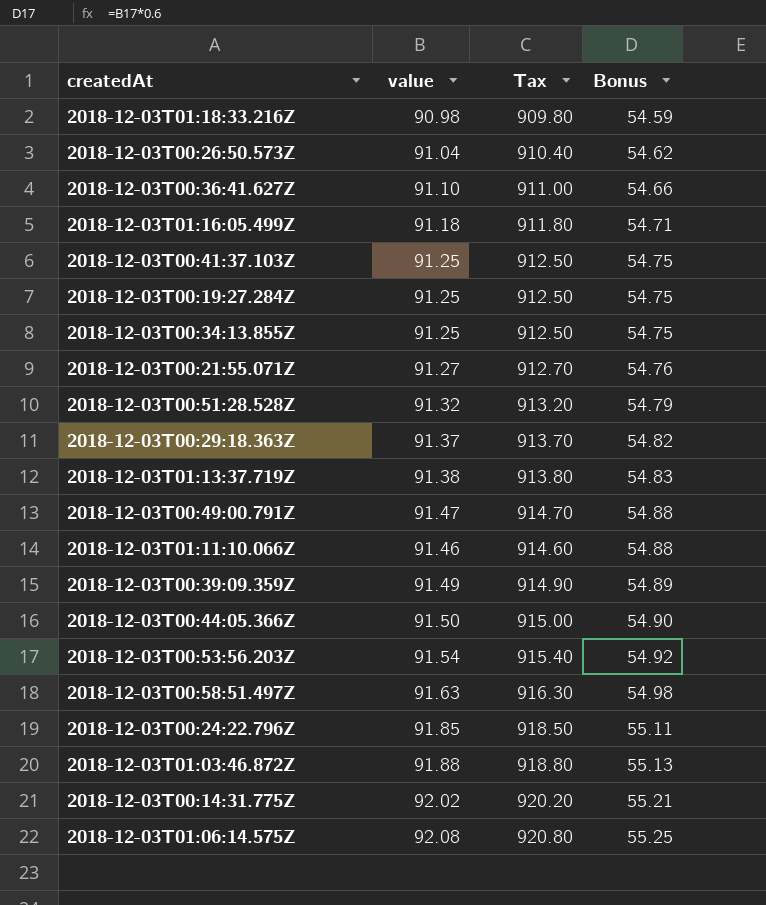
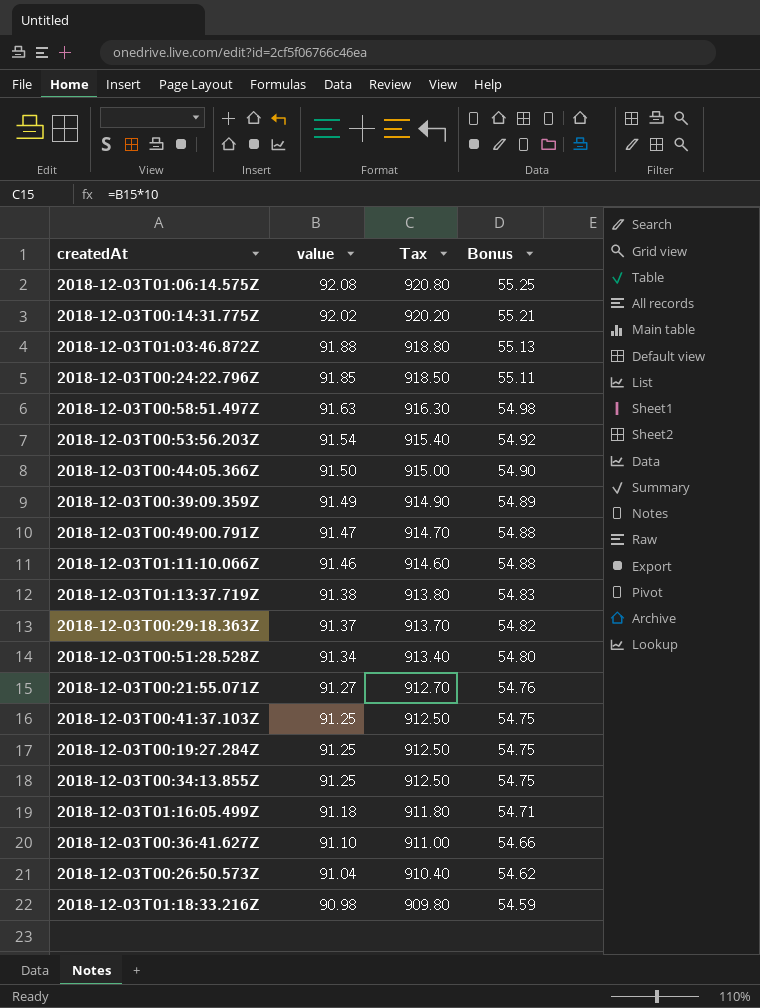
row order: Bonus ascending -> value descending
2018-12-03T00:51:28.528Z | value: 91.32 -> 91.34
2018-12-03T00:51:28.528Z | Tax: 913.20 -> 913.40
2018-12-03T00:51:28.528Z | Bonus: 54.79 -> 54.80

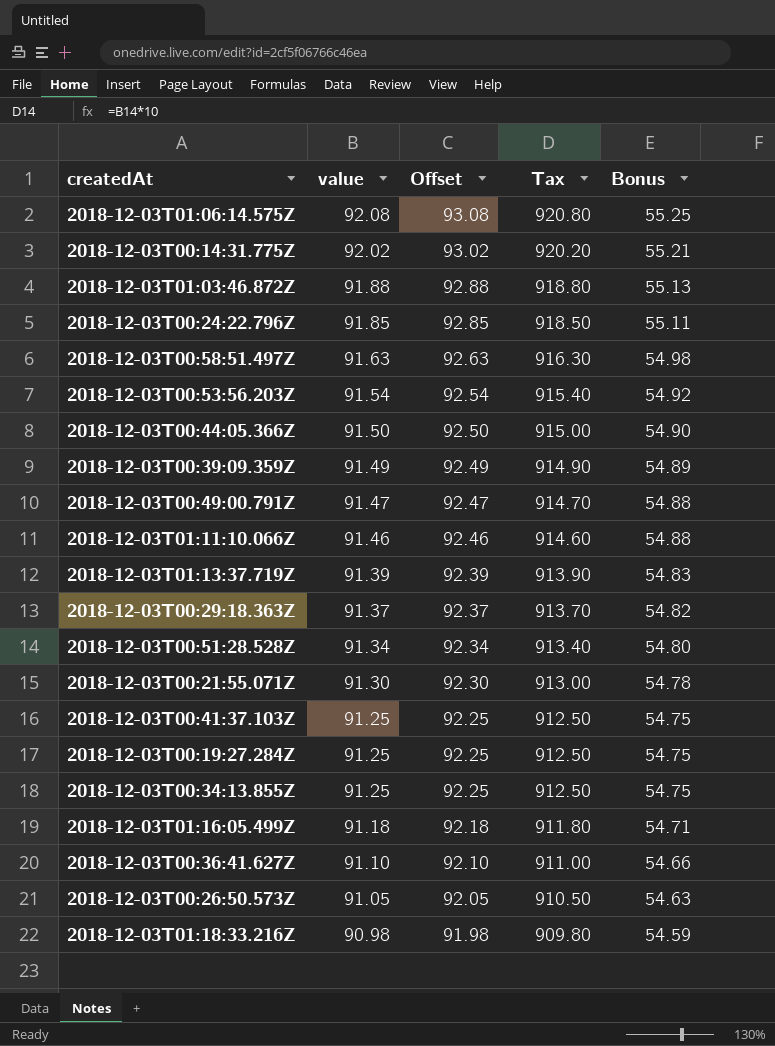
column Offset | formula: none -> [value] + 1
2018-12-03T01:13:37.719Z | value: 91.38 -> 91.39
2018-12-03T01:13:37.719Z | Tax: 913.80 -> 913.90
2018-12-03T00:21:55.071Z | value: 91.27 -> 91.30
2018-12-03T00:21:55.071Z | Tax: 912.70 -> 913.00
2018-12-03T00:21:55.071Z | Bonus: 54.76 -> 54.78
2018-12-03T00:26:50.573Z | value: 91.04 -> 91.05
2018-12-03T00:26:50.573Z | Tax: 910.40 -> 910.50
2018-12-03T00:26:50.573Z | Bonus: 54.62 -> 54.63

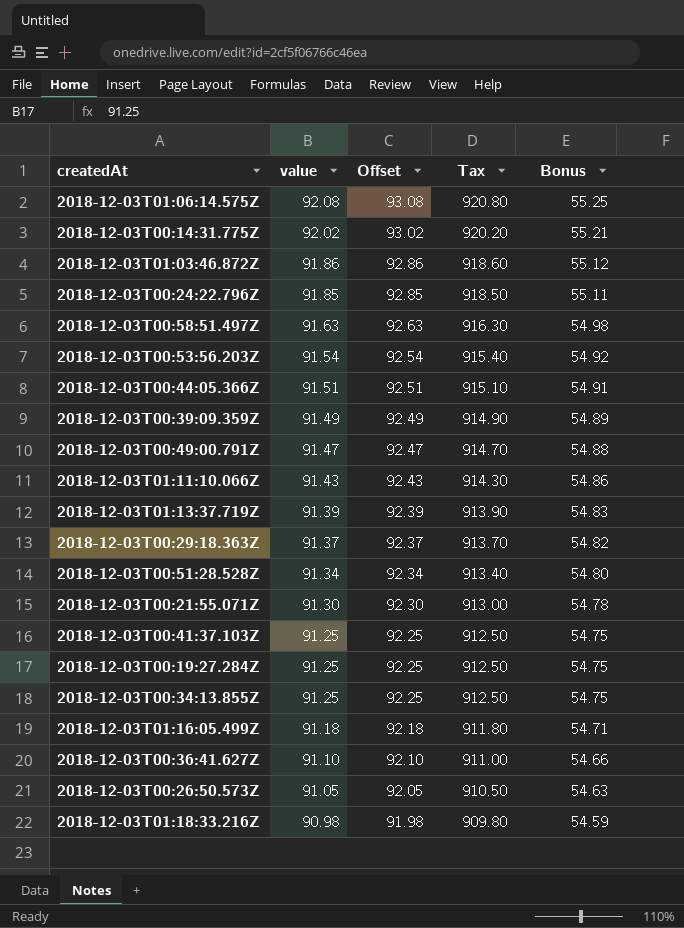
2018-12-03T01:03:46.872Z | value: 91.88 -> 91.86
2018-12-03T01:03:46.872Z | Offset: 92.88 -> 92.86
2018-12-03T01:03:46.872Z | Tax: 918.80 -> 918.60
2018-12-03T01:03:46.872Z | Bonus: 55.13 -> 55.12
2018-12-03T00:44:05.366Z | value: 91.50 -> 91.51
2018-12-03T00:44:05.366Z | Offset: 92.50 -> 92.51
2018-12-03T00:44:05.366Z | Tax: 915.00 -> 915.10
2018-12-03T00:44:05.366Z | Bonus: 54.90 -> 54.91
2018-12-03T01:11:10.066Z | value: 91.46 -> 91.43
2018-12-03T01:11:10.066Z | Offset: 92.46 -> 92.43
2018-12-03T01:11:10.066Z | Tax: 914.60 -> 914.30
2018-12-03T01:11:10.066Z | Bonus: 54.88 -> 54.86

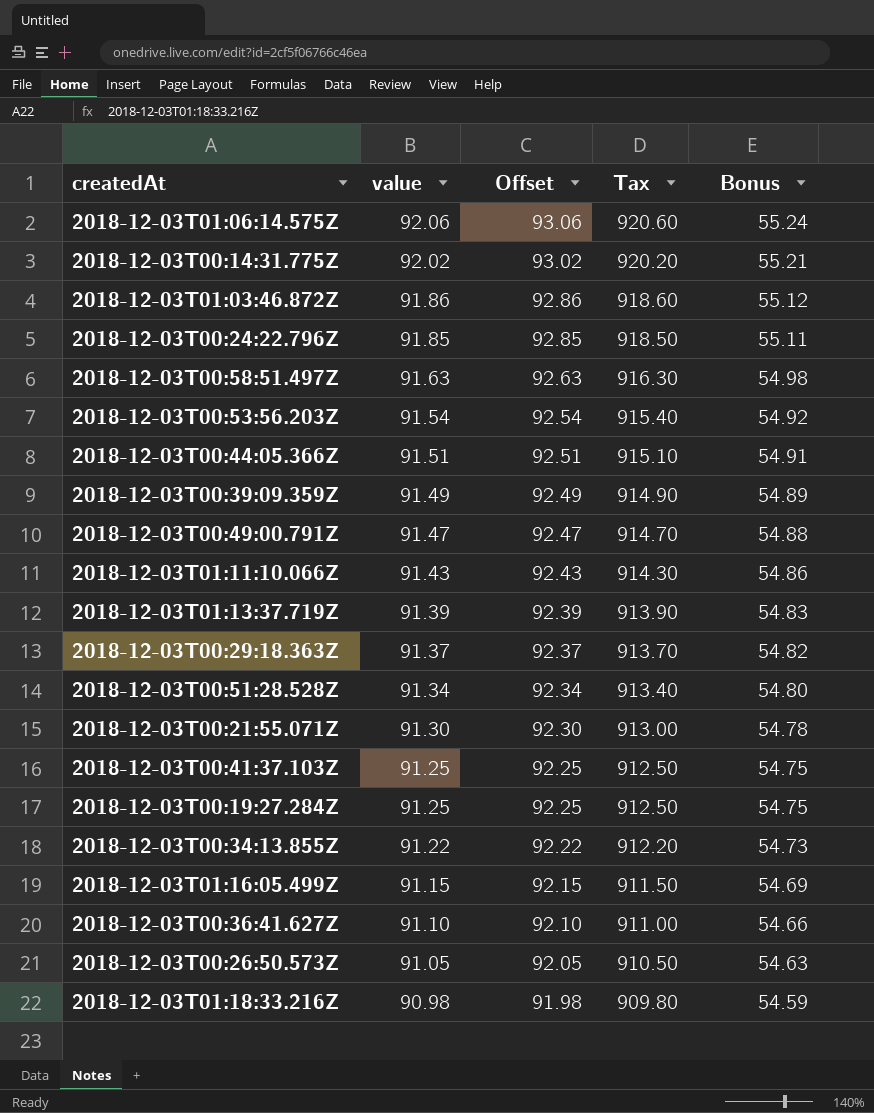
2018-12-03T01:06:14.575Z | value: 92.08 -> 92.06
2018-12-03T01:06:14.575Z | Offset: 93.08 -> 93.06
2018-12-03T01:06:14.575Z | Tax: 920.80 -> 920.60
2018-12-03T01:06:14.575Z | Bonus: 55.25 -> 55.24
2018-12-03T00:34:13.855Z | value: 91.25 -> 91.22
2018-12-03T00:34:13.855Z | Offset: 92.25 -> 92.22
2018-12-03T00:34:13.855Z | Tax: 912.50 -> 912.20
2018-12-03T00:34:13.855Z | Bonus: 54.75 -> 54.73
2018-12-03T01:16:05.499Z | value: 91.18 -> 91.15
2018-12-03T01:16:05.499Z | Offset: 92.18 -> 92.15
2018-12-03T01:16:05.499Z | Tax: 911.80 -> 911.50
2018-12-03T01:16:05.499Z | Bonus: 54.71 -> 54.69

